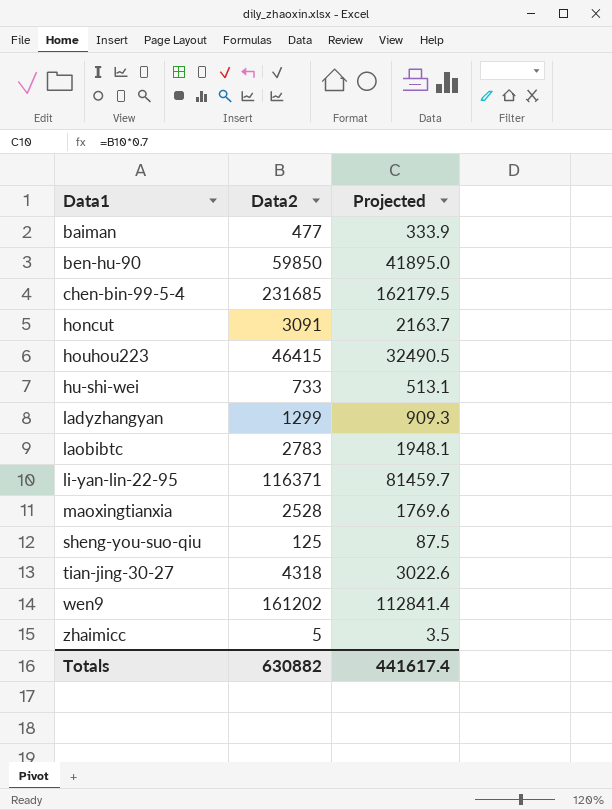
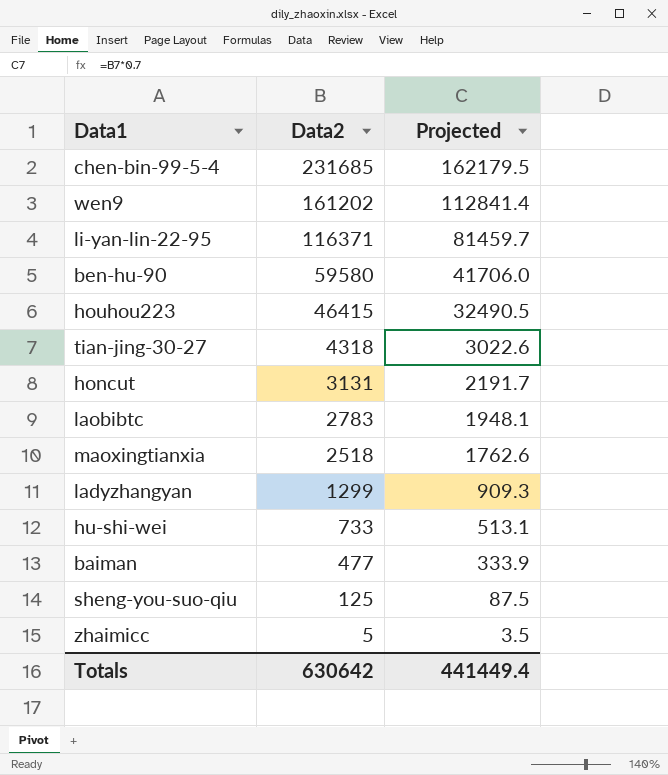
row order: Data1 ascending -> Data2 descending
ben-hu-90 | Data2: 59850 -> 59580
ben-hu-90 | Projected: 41895.0 -> 41706.0
honcut | Data2: 3091 -> 3131
honcut | Projected: 2163.7 -> 2191.7
maoxingtianxia | Data2: 2528 -> 2518
maoxingtianxia | Projected: 1769.6 -> 1762.6
Totals | Data2: 630882 -> 630642
Totals | Projected: 441617.4 -> 441449.4

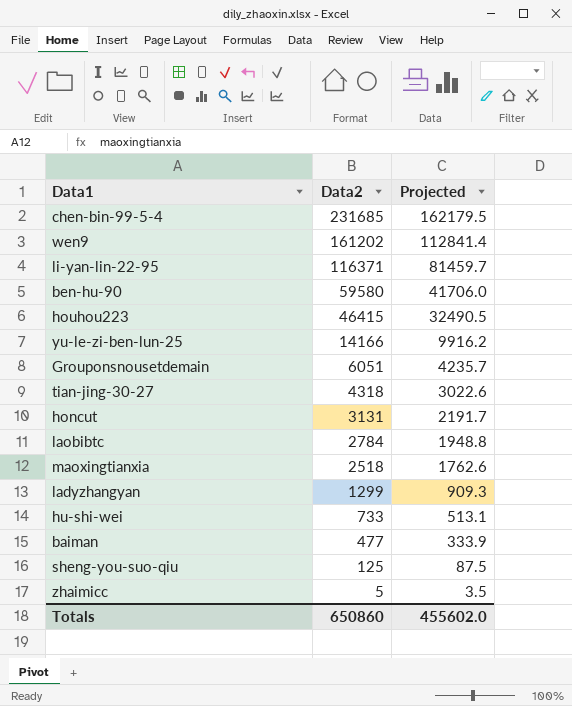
row yu-le-zi-ben-lun-25: none -> 14166 | 9916.2
row Grouponsnousetdemain: none -> 6051 | 4235.7
laobibtc | Data2: 2783 -> 2784
laobibtc | Projected: 1948.1 -> 1948.8
Totals | Data2: 630642 -> 650860
Totals | Projected: 441449.4 -> 455602.0

